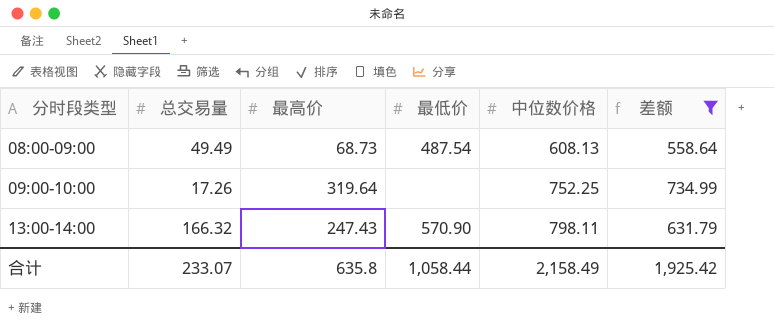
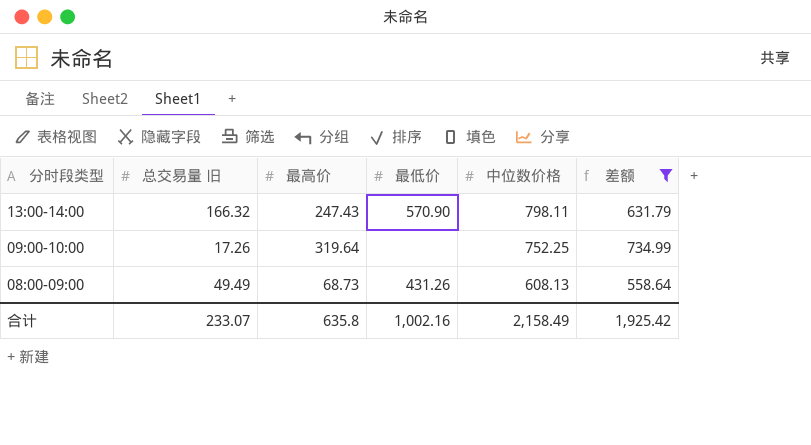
row order: 分时段类型 ascending -> 分时段类型 descending
column name: 总交易量 -> 总交易量 旧
08:00-09:00 | 最低价: 487.54 -> 431.26
合计 | 最低价: 1,058.44 -> 1,002.16

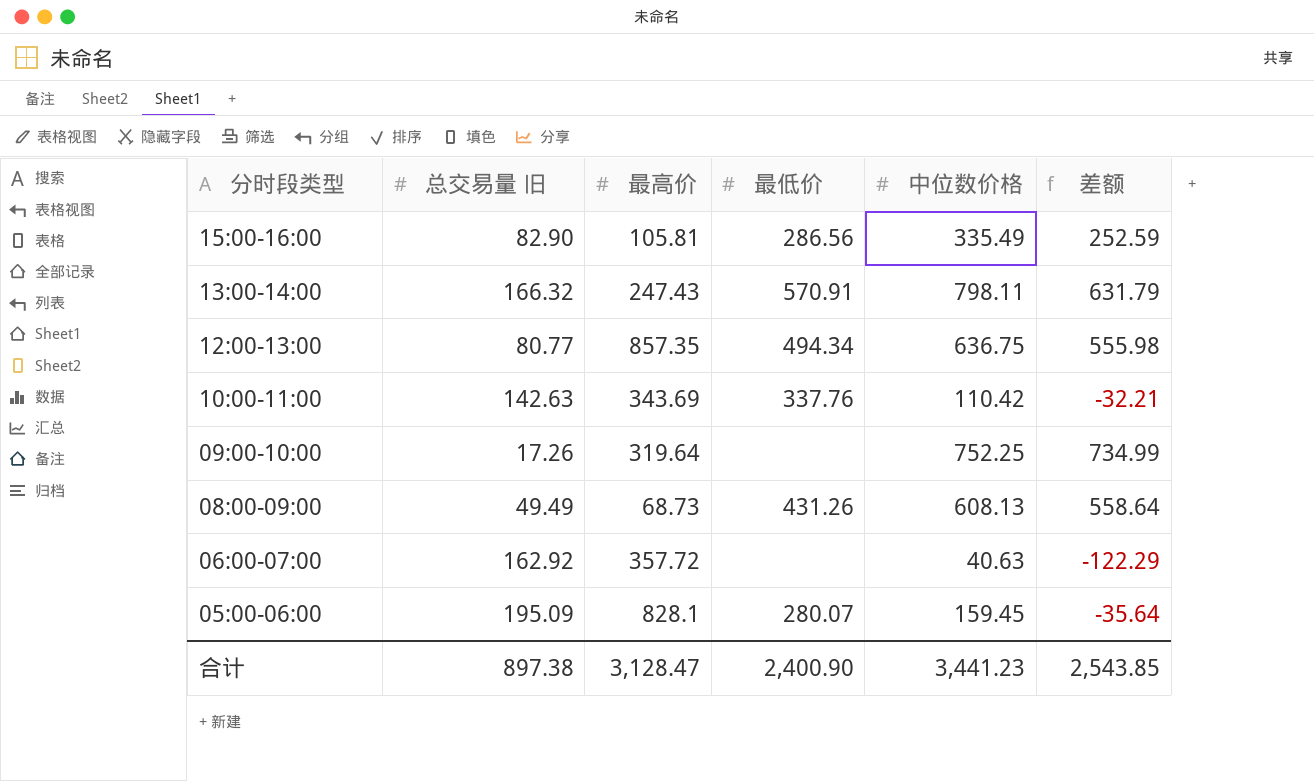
filter: 差额 >= 558.64 -> none
13:00-14:00 | 最低价: 570.90 -> 570.91
合计 | 总交易量 旧: 233.07 -> 897.38
合计 | 最高价: 635.8 -> 3,128.47
合计 | 最低价: 1,002.16 -> 2,400.90
合计 | 中位数价格: 2,158.49 -> 3,441.23
合计 | 差额: 1,925.42 -> 2,543.85

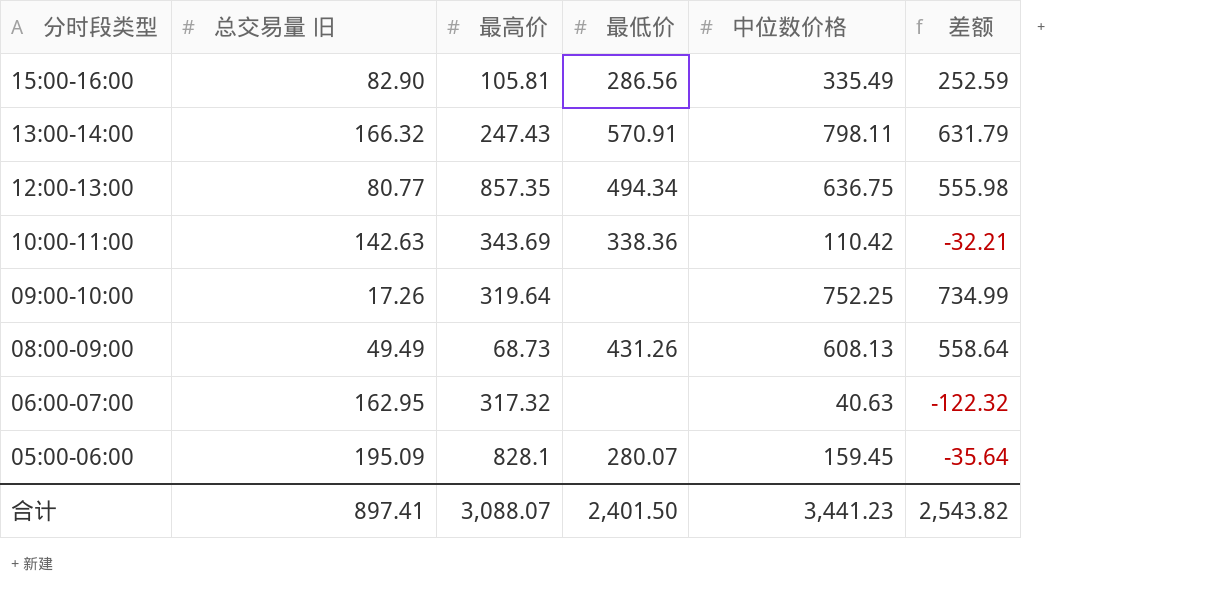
10:00-11:00 | 最低价: 337.76 -> 338.36
06:00-07:00 | 总交易量 旧: 162.92 -> 162.95
06:00-07:00 | 最高价: 357.72 -> 317.32
06:00-07:00 | 差额: -122.29 -> -122.32
合计 | 总交易量 旧: 897.38 -> 897.41
合计 | 最高价: 3,128.47 -> 3,088.07
合计 | 最低价: 2,400.90 -> 2,401.50
合计 | 差额: 2,543.85 -> 2,543.82

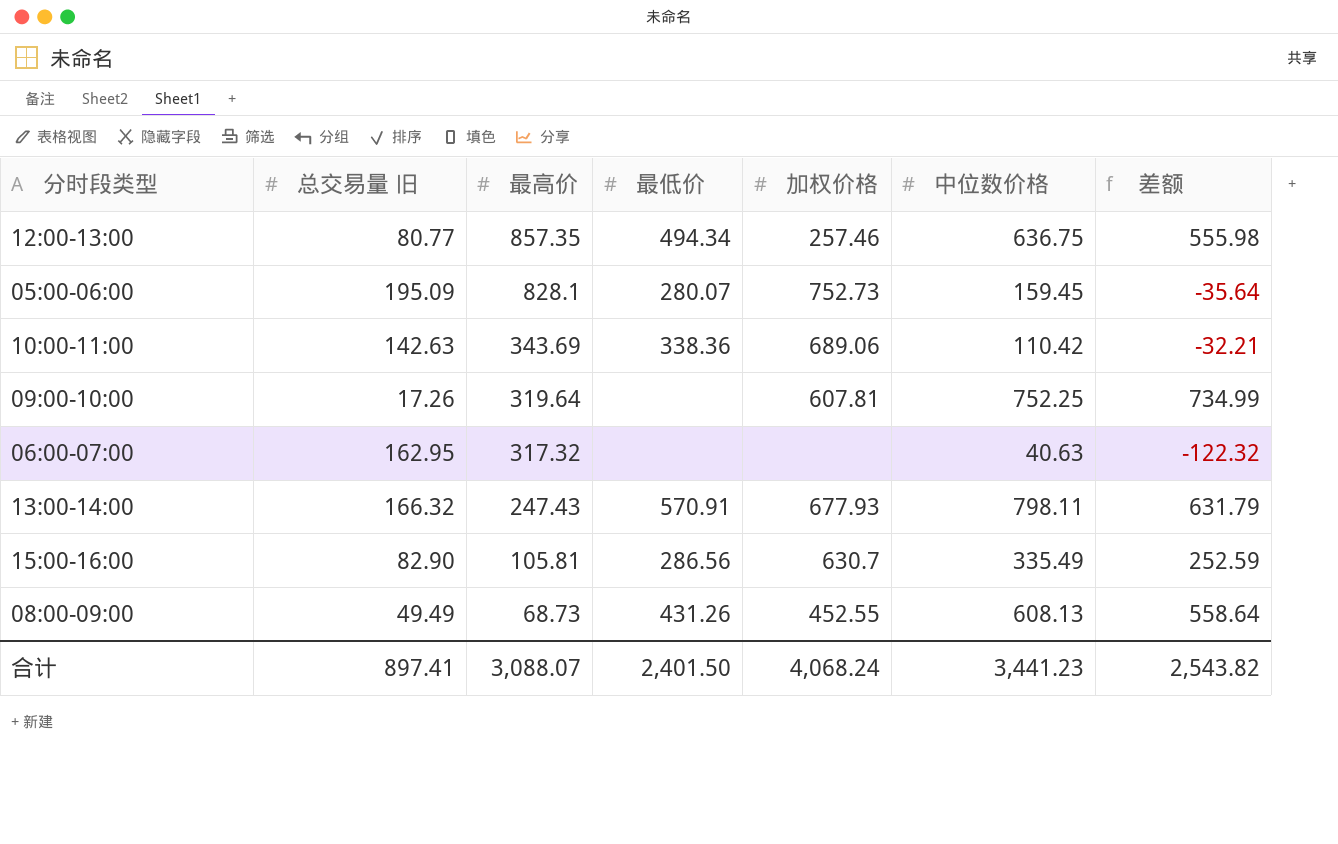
row order: 分时段类型 descending -> 最高价 descending
column 加权价格 | position: none -> 5

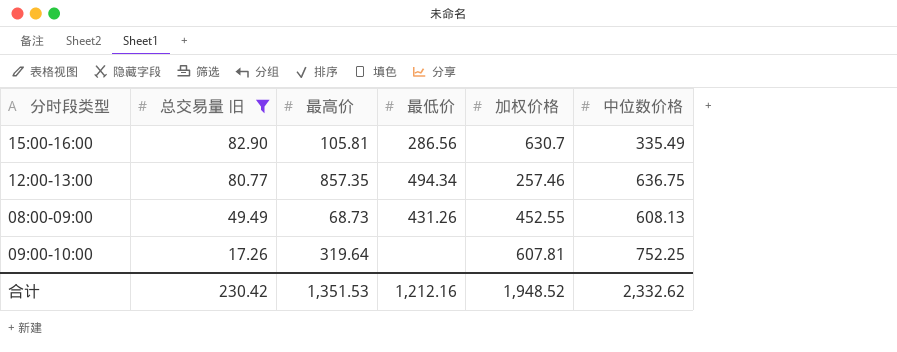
filter: none -> 总交易量 旧 <= 82.90
row order: 最高价 descending -> 总交易量 旧 descending
column 差额 | formula: [中位数价格] - [总交易量 旧] -> none
合计 | 总交易量 旧: 897.41 -> 230.42
合计 | 最高价: 3,088.07 -> 1,351.53
合计 | 最低价: 2,401.50 -> 1,212.16
合计 | 加权价格: 4,068.24 -> 1,948.52
合计 | 中位数价格: 3,441.23 -> 2,332.62

